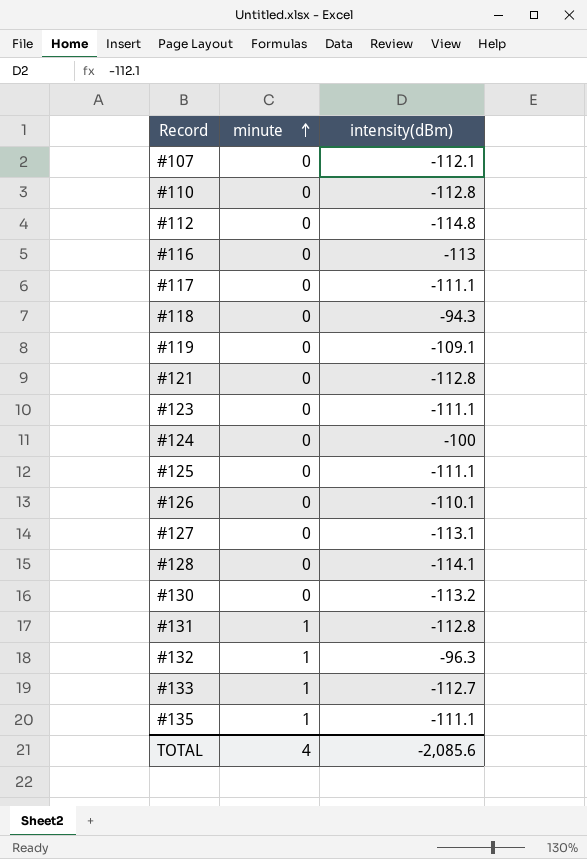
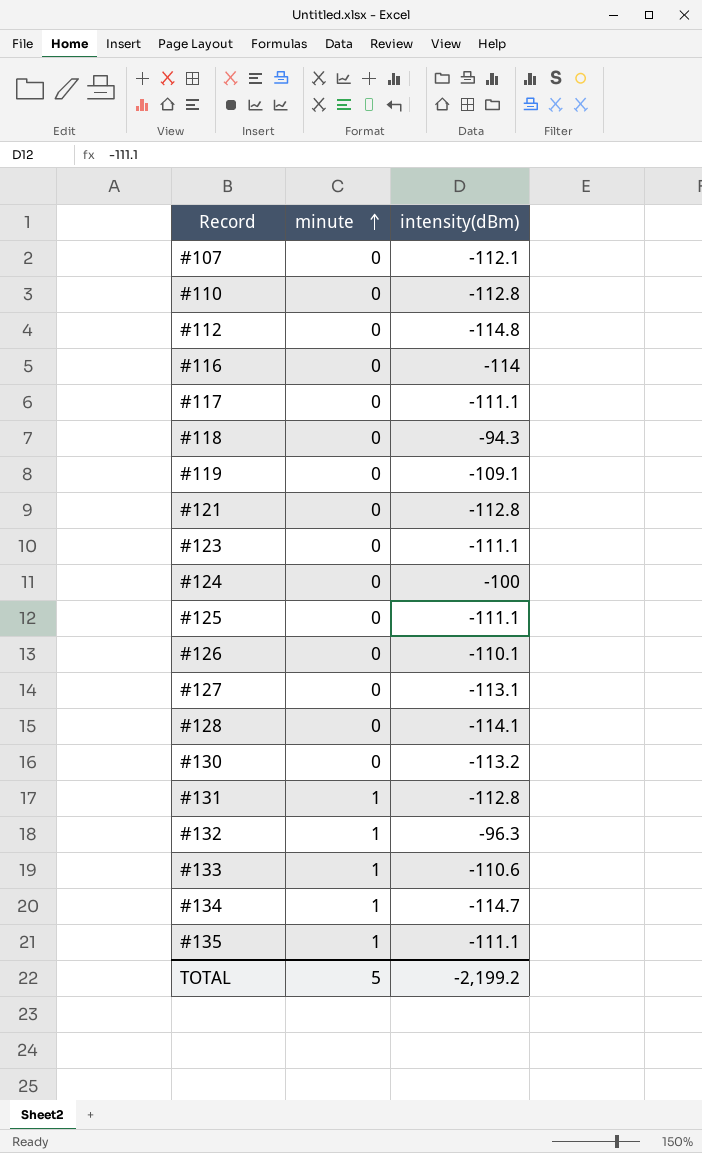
#116 | intensity(dBm): -113 -> -114
#133 | intensity(dBm): -112.7 -> -110.6
row #134: none -> 1 | -114.7
TOTAL | minute: 4 -> 5
TOTAL | intensity(dBm): -2,085.6 -> -2,199.2

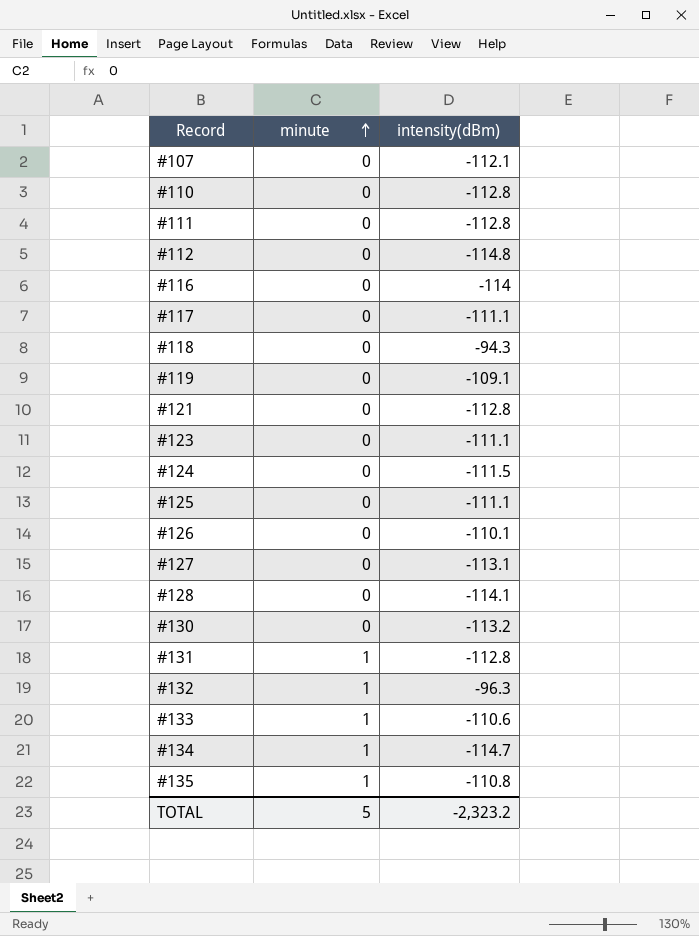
row #111: none -> 0 | -112.8
#124 | intensity(dBm): -100 -> -111.5
#135 | intensity(dBm): -111.1 -> -110.8
TOTAL | intensity(dBm): -2,199.2 -> -2,323.2

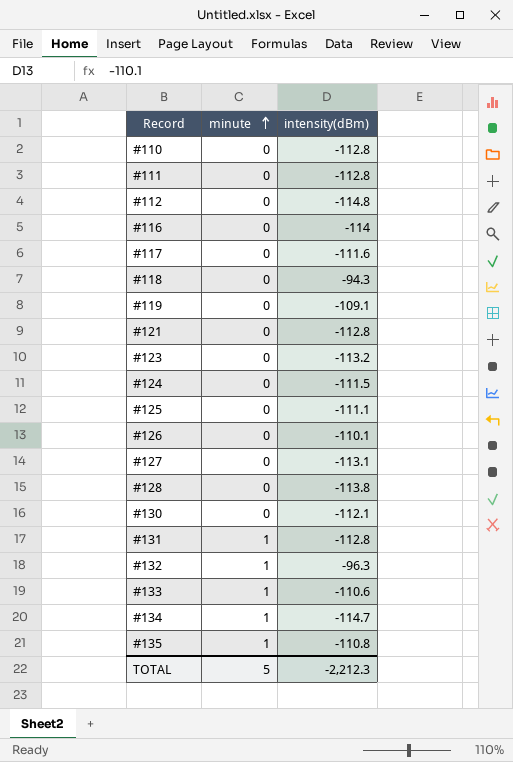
row #107: 0 | -112.1 -> none
#117 | intensity(dBm): -111.1 -> -111.6
#123 | intensity(dBm): -111.1 -> -113.2
#128 | intensity(dBm): -114.1 -> -113.8
#130 | intensity(dBm): -113.2 -> -112.1
TOTAL | intensity(dBm): -2,323.2 -> -2,212.3

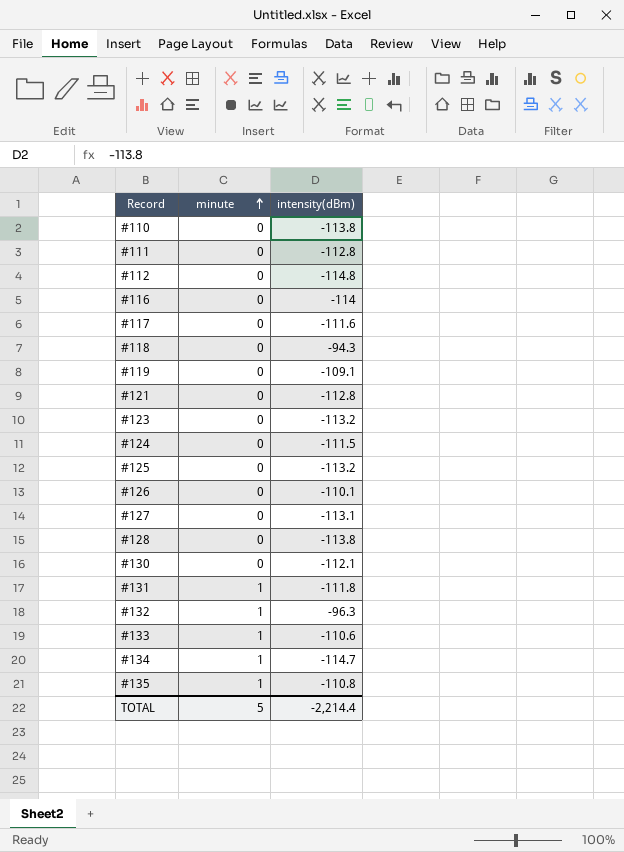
#110 | intensity(dBm): -112.8 -> -113.8
#125 | intensity(dBm): -111.1 -> -113.2
#131 | intensity(dBm): -112.8 -> -111.8
TOTAL | intensity(dBm): -2,212.3 -> -2,214.4

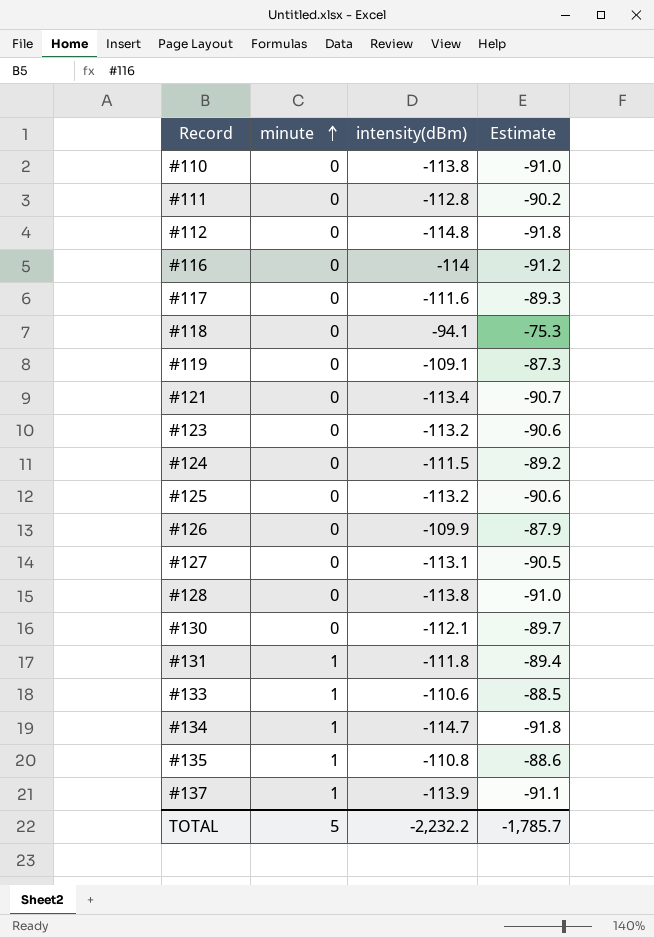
column Estimate | formula: none -> [intensity(dBm)] * 0.8
row #132: 1 | -96.3 -> none
#118 | intensity(dBm): -94.3 -> -94.1
#121 | intensity(dBm): -112.8 -> -113.4
#126 | intensity(dBm): -110.1 -> -109.9
row #137: none -> 1 | -113.9 | -91.1
TOTAL | intensity(dBm): -2,214.4 -> -2,232.2

